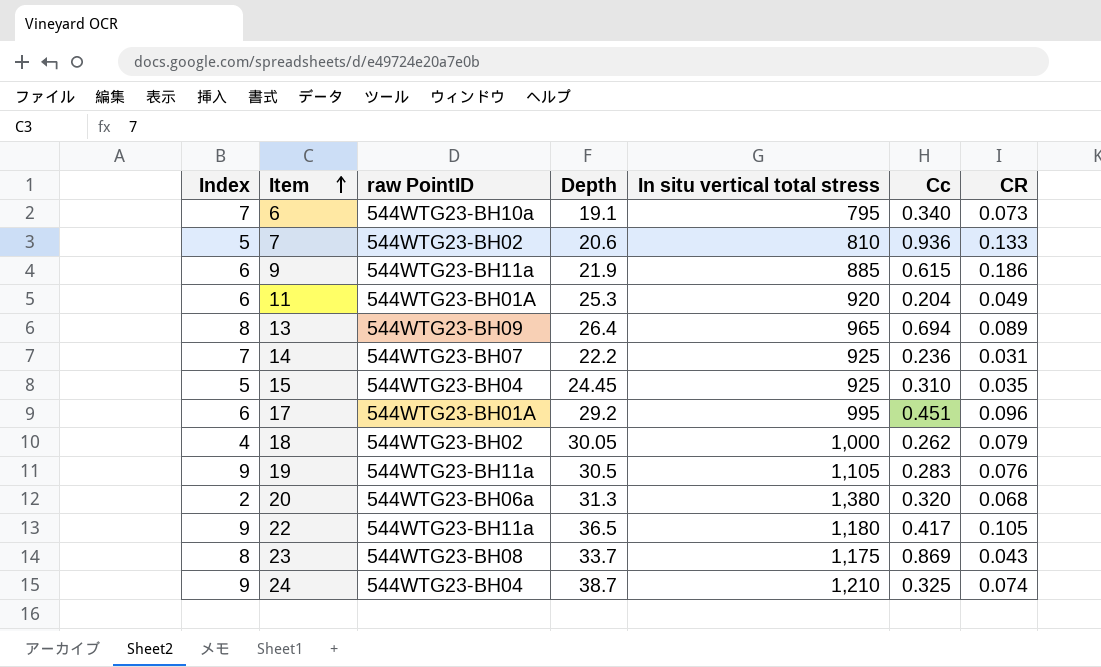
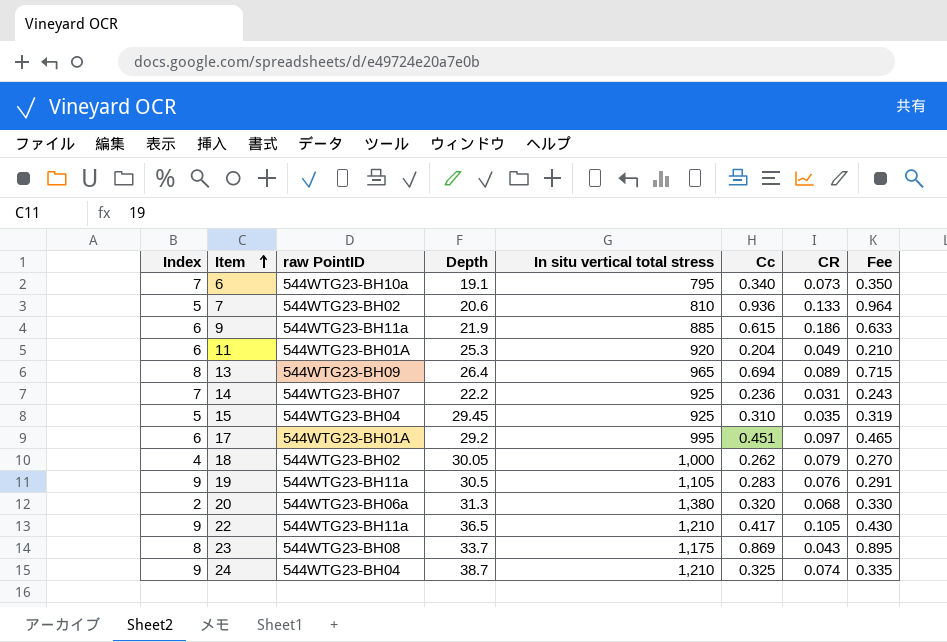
column Fee | formula: none -> [Cc] * 1.03
15 | Depth: 24.45 -> 29.45
17 | CR: 0.096 -> 0.097
22 | In situ vertical total stress: 1,180 -> 1,210

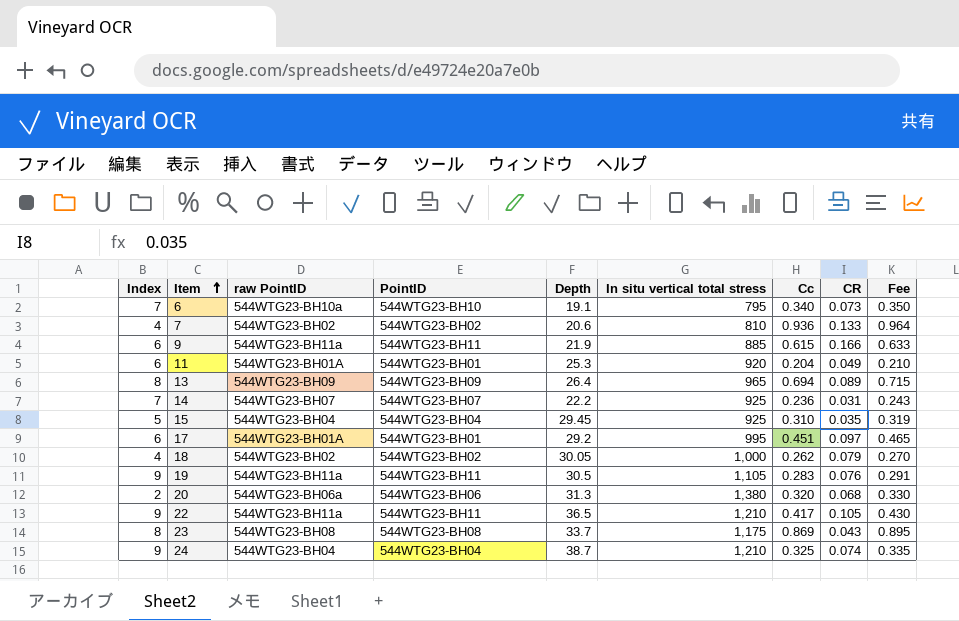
column PointID | position: none -> 4
7 | Index: 5 -> 4
9 | CR: 0.186 -> 0.166

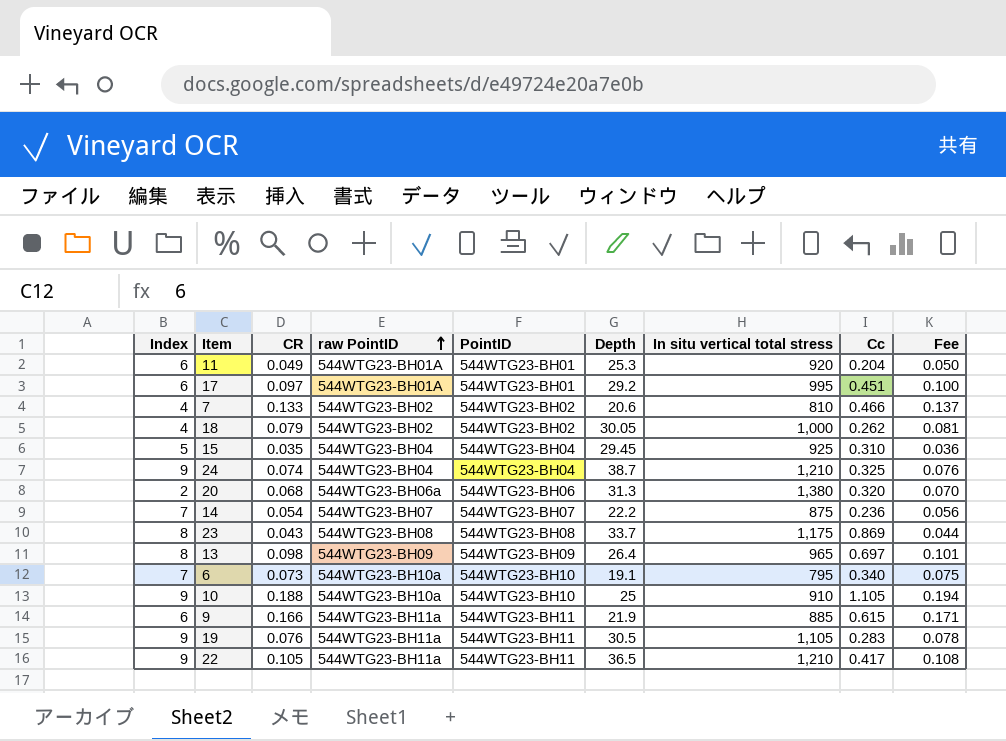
row order: Item ascending -> raw PointID ascending
column CR | position: 8 -> 3
column Fee | formula: [Cc] * 1.03 -> [CR] * 1.03
7 | Cc: 0.936 -> 0.466
14 | CR: 0.031 -> 0.054
14 | In situ vertical total stress: 925 -> 875
13 | CR: 0.089 -> 0.098
13 | Cc: 0.694 -> 0.697
row 10: none -> 9 | 0.188 | 544WTG23-BH10a | 544WTG23-BH10 | 25 | 910 | 1.105 | 0.194

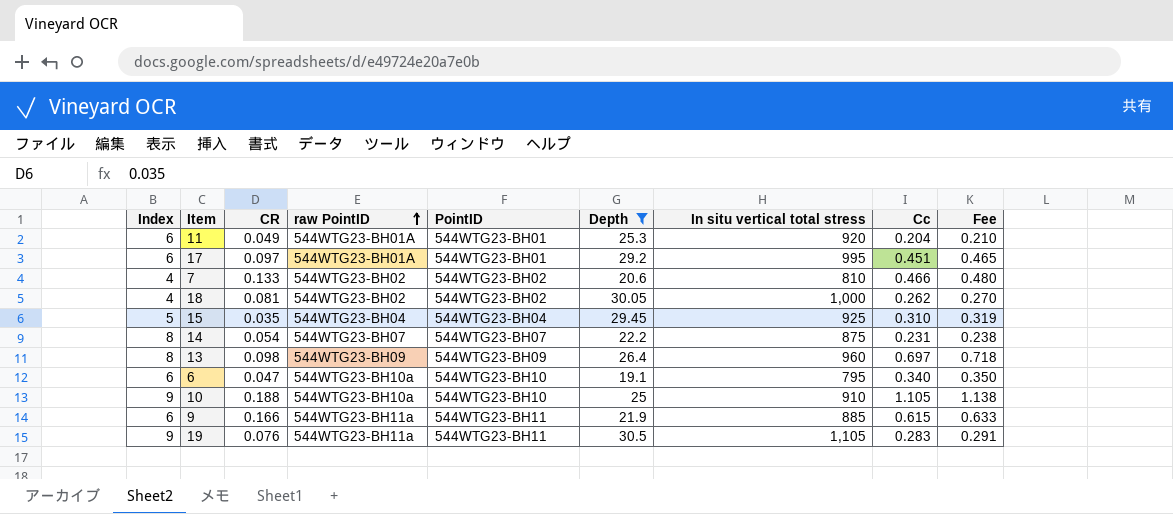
filter: none -> Depth <= 30.5
column Fee | formula: [CR] * 1.03 -> [Cc] * 1.03
18 | CR: 0.079 -> 0.081
14 | Index: 7 -> 8
14 | Cc: 0.236 -> 0.231
13 | In situ vertical total stress: 965 -> 960
6 | Index: 7 -> 6
6 | CR: 0.073 -> 0.047

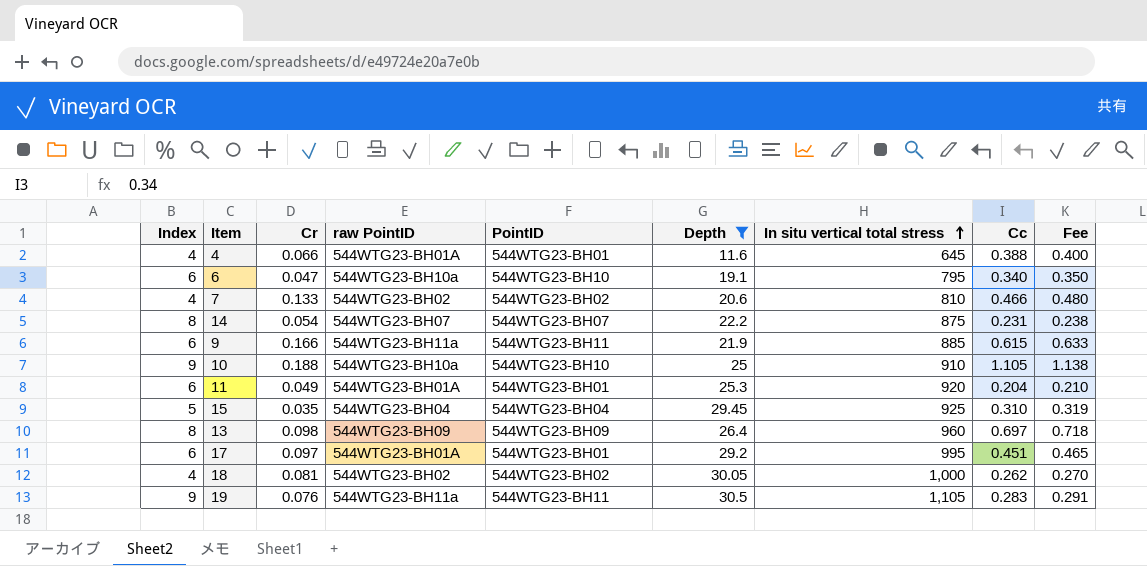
row order: raw PointID ascending -> In situ vertical total stress ascending
column name: CR -> Cr
row 4: none -> 4 | 0.066 | 544WTG23-BH01A | 544WTG23-BH01 | 11.6 | 645 | 0.388 | 0.400

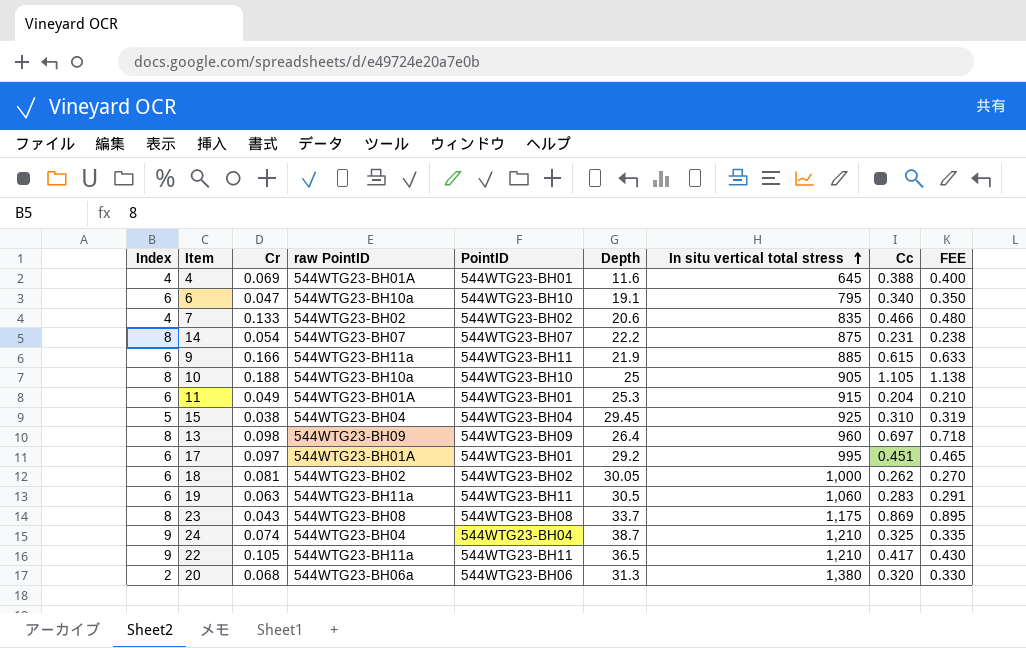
filter: Depth <= 30.5 -> none
column name: Fee -> FEE
4 | Cr: 0.066 -> 0.069
7 | In situ vertical total stress: 810 -> 835
10 | Index: 9 -> 8
10 | In situ vertical total stress: 910 -> 905
11 | In situ vertical total stress: 920 -> 915
15 | Cr: 0.035 -> 0.038
18 | Index: 4 -> 6
19 | Index: 9 -> 6
19 | Cr: 0.076 -> 0.063
19 | In situ vertical total stress: 1,105 -> 1,060

